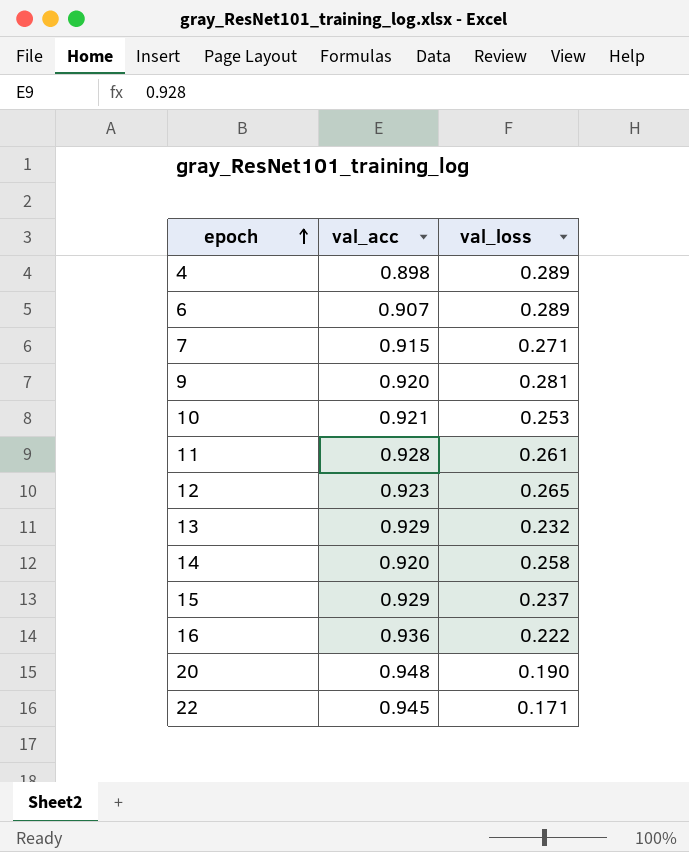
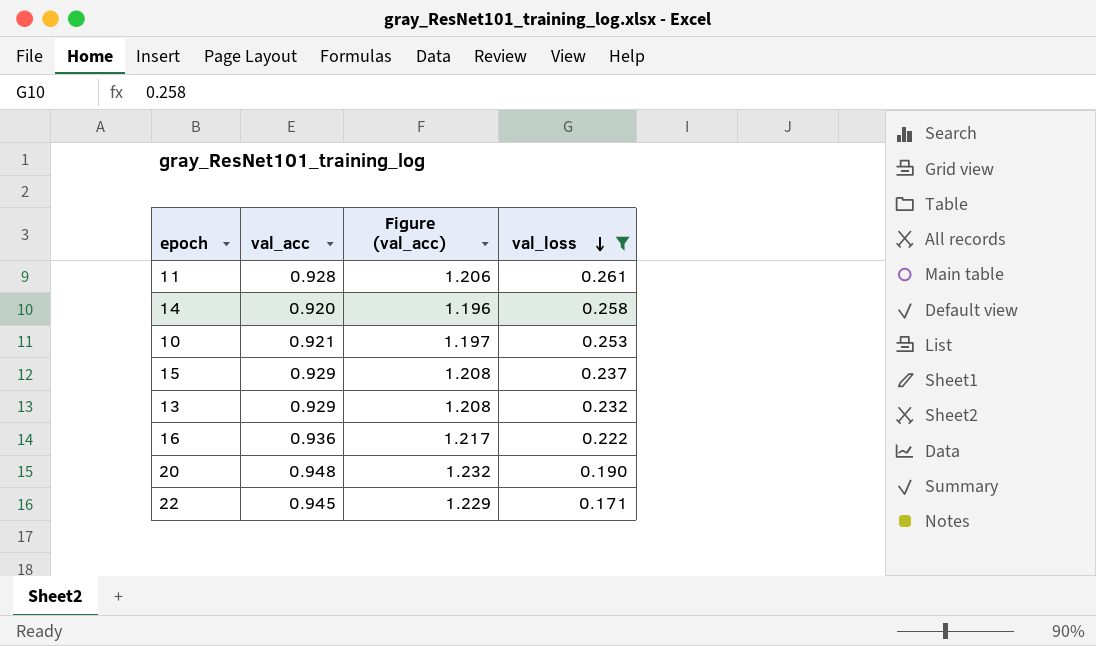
filter: none -> val_loss <= 0.261
row order: epoch ascending -> val_loss descending
column Figure (val_acc) | formula: none -> [val_acc] * 1.3

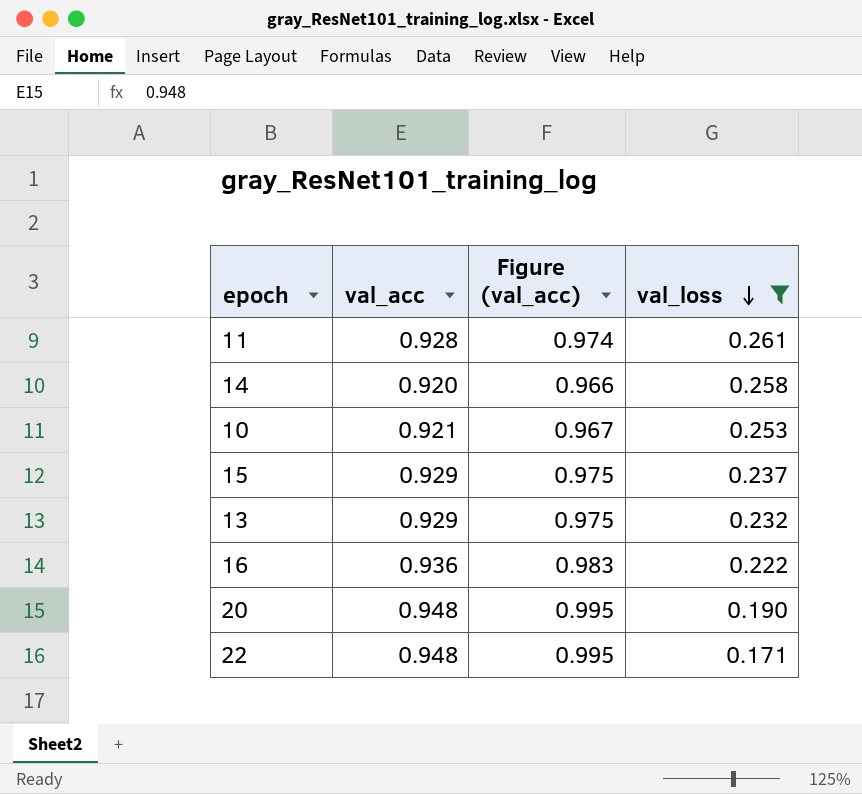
column Figure (val_acc) | formula: [val_acc] * 1.3 -> [val_acc] * 1.05
22 | val_acc: 0.945 -> 0.948

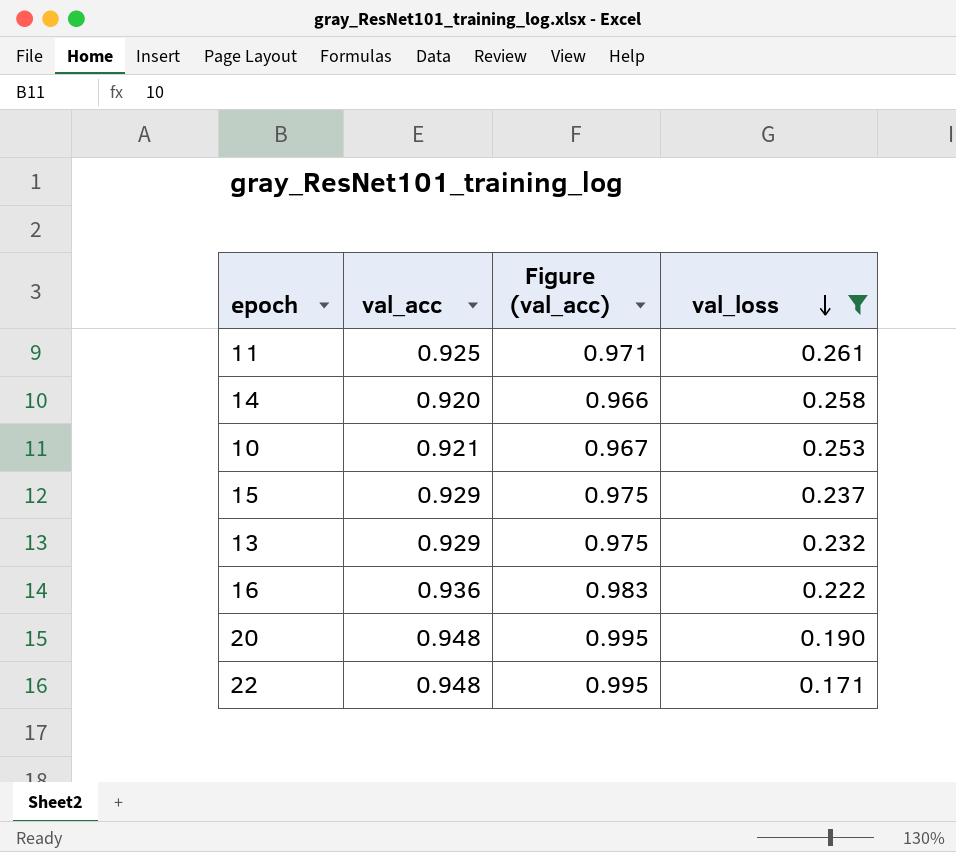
11 | val_acc: 0.928 -> 0.925
11 | Figure (val_acc): 0.974 -> 0.971

